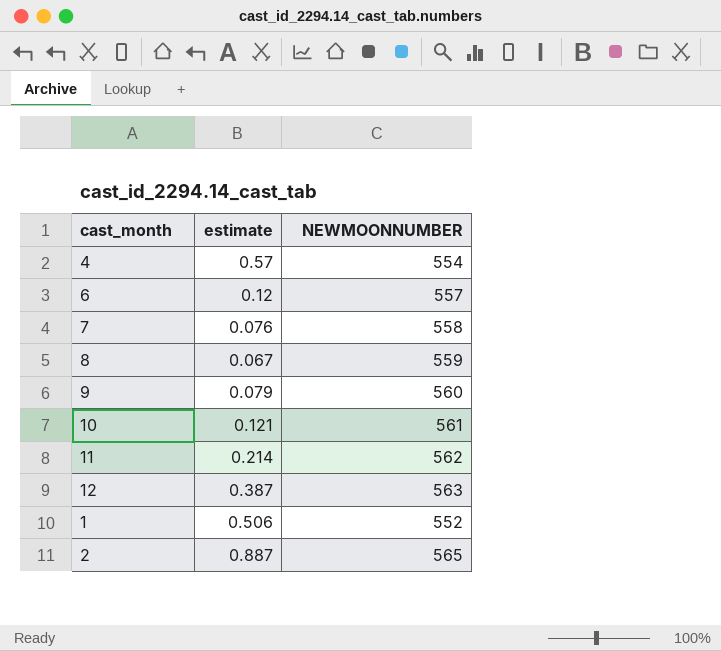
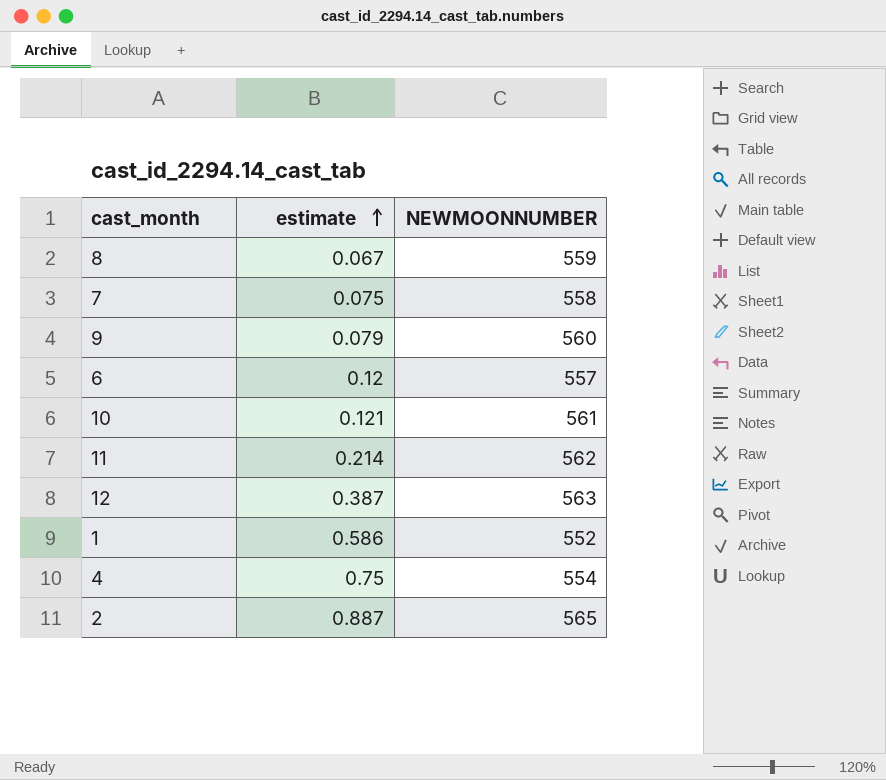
row order: none -> estimate ascending
7 | estimate: 0.076 -> 0.075
1 | estimate: 0.506 -> 0.586
4 | estimate: 0.57 -> 0.75

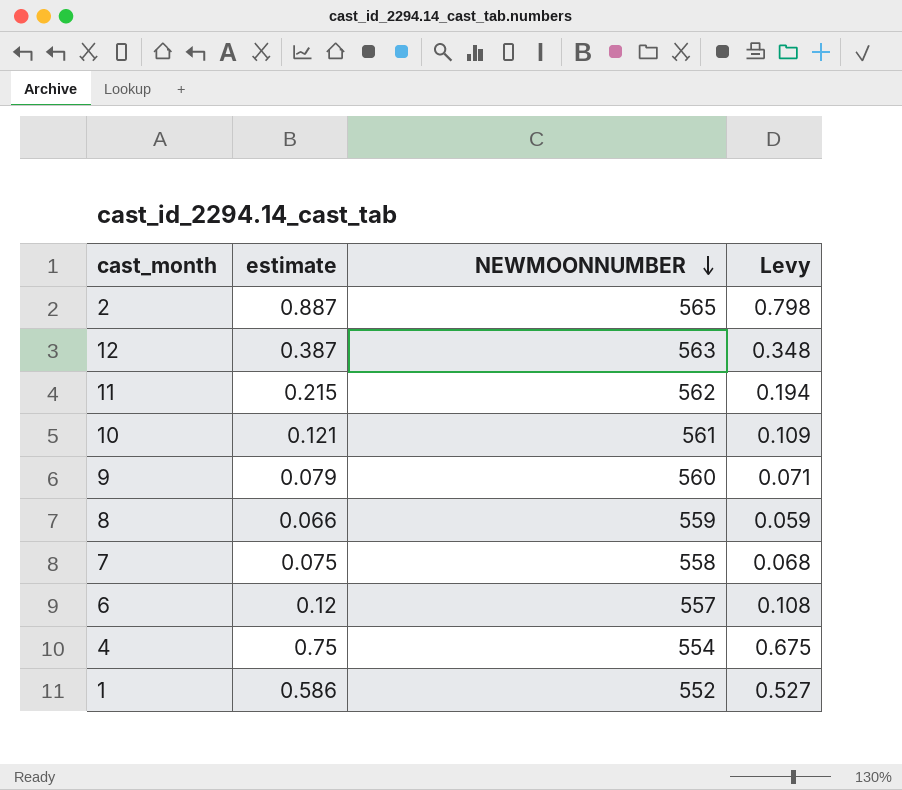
row order: estimate ascending -> NEWMOONNUMBER descending
column Levy | formula: none -> [estimate] * 0.9
11 | estimate: 0.214 -> 0.215
8 | estimate: 0.067 -> 0.066

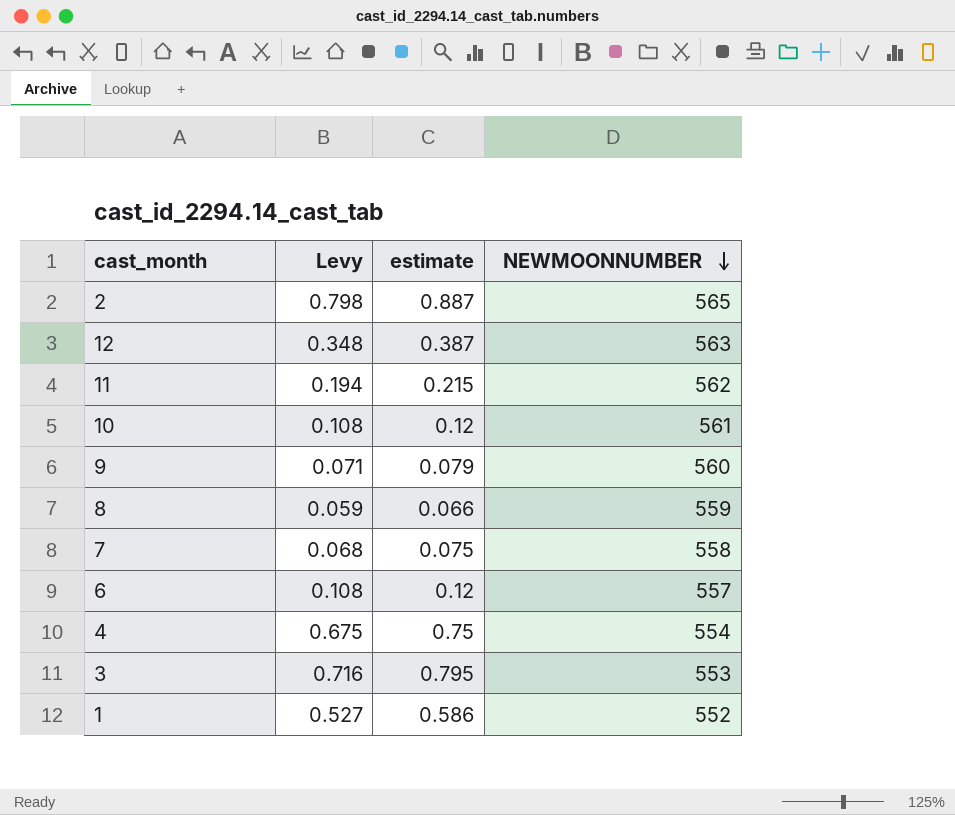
column Levy | position: 4 -> 2
10 | Levy: 0.109 -> 0.108
10 | estimate: 0.121 -> 0.12
row 3: none -> 0.716 | 0.795 | 553

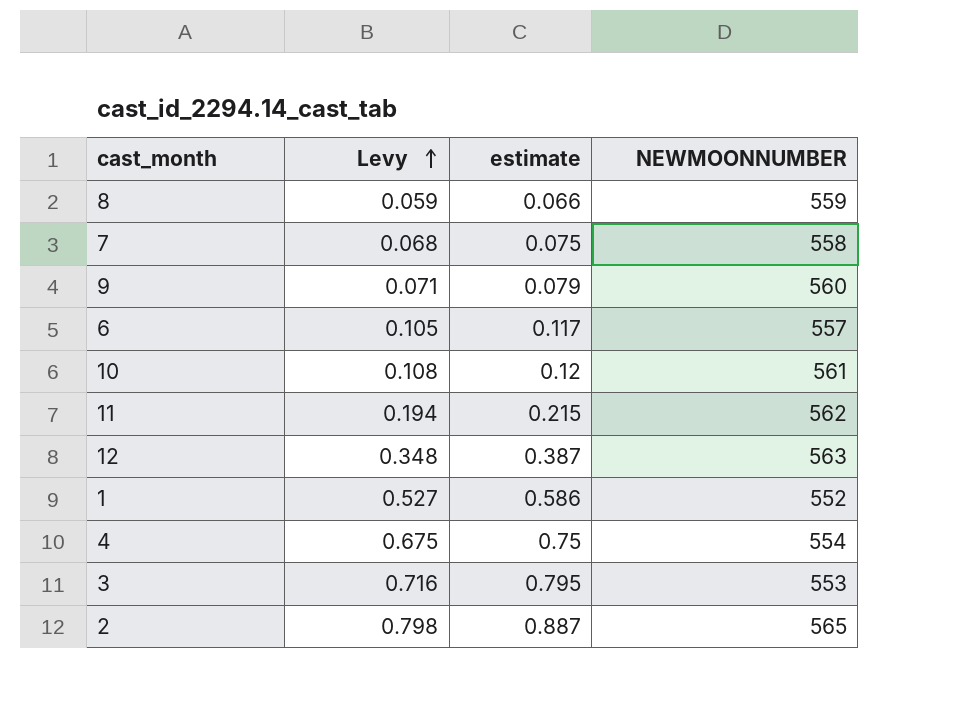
row order: NEWMOONNUMBER descending -> Levy ascending
6 | Levy: 0.108 -> 0.105
6 | estimate: 0.12 -> 0.117

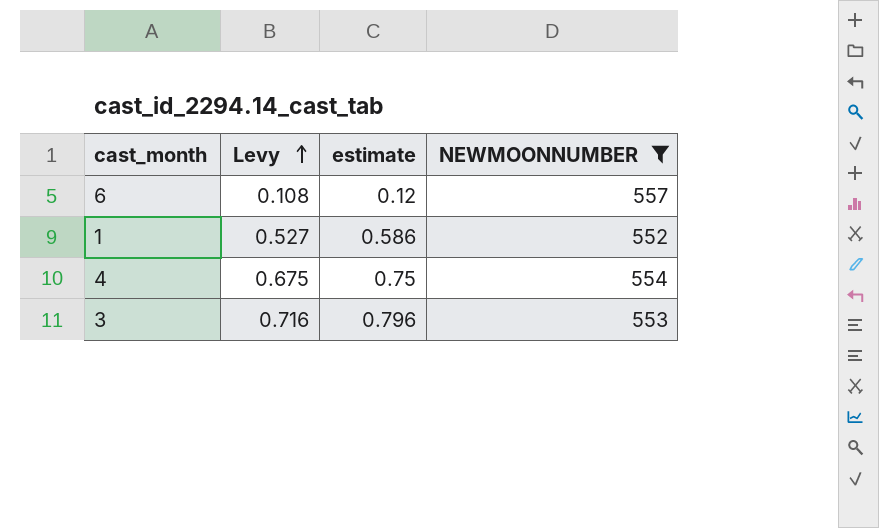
filter: none -> NEWMOONNUMBER <= 557
6 | Levy: 0.105 -> 0.108
6 | estimate: 0.117 -> 0.12
3 | estimate: 0.795 -> 0.796

